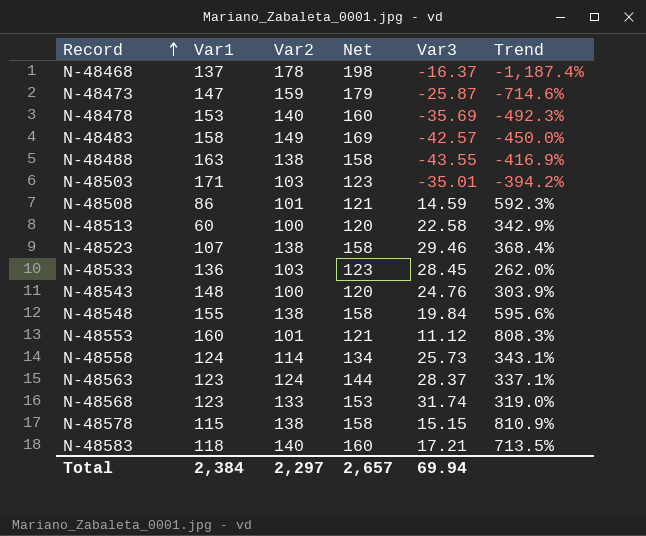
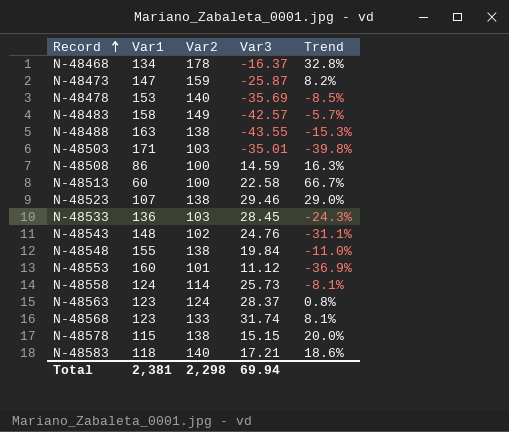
column Net | formula: [Var2] + 20 -> none
column Trend | formula: ([Var2] - [Var3]) / [Var3] -> ([Var2] - [Var1]) / [Var1]
N-48468 | Var1: 137 -> 134
N-48508 | Var2: 101 -> 100
N-48543 | Var2: 100 -> 102
Total | Var1: 2,384 -> 2,381
Total | Var2: 2,297 -> 2,298

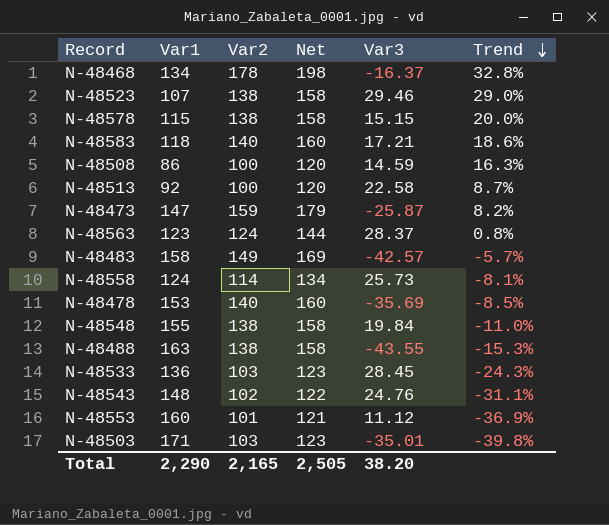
row order: Record ascending -> Trend descending
column Net | formula: none -> [Var2] + 20
row N-48568: 123 | 133 | 31.74 | 8.1% -> none
N-48513 | Var1: 60 -> 92
N-48513 | Trend: 66.7% -> 8.7%
Total | Var1: 2,381 -> 2,290
Total | Var2: 2,298 -> 2,165
Total | Var3: 69.94 -> 38.20

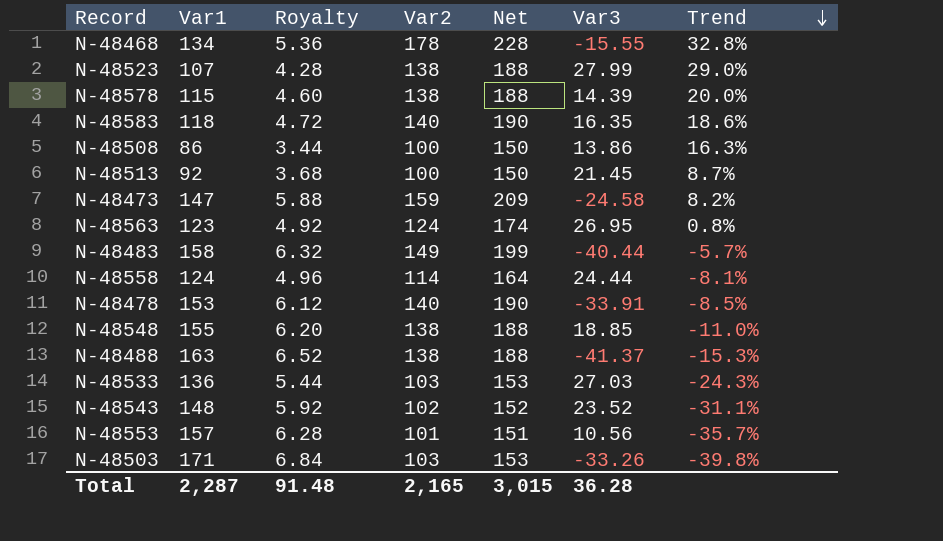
column Royalty | formula: none -> [Var1] * 0.04
column Net | formula: [Var2] + 20 -> [Var2] + 50
N-48468 | Var3: -16.37 -> -15.55
N-48523 | Var3: 29.46 -> 27.99
N-48578 | Var3: 15.15 -> 14.39
N-48583 | Var3: 17.21 -> 16.35
N-48508 | Var3: 14.59 -> 13.86
N-48513 | Var3: 22.58 -> 21.45
N-48473 | Var3: -25.87 -> -24.58
N-48563 | Var3: 28.37 -> 26.95
N-48483 | Var3: -42.57 -> -40.44
N-48558 | Var3: 25.73 -> 24.44
N-48478 | Var3: -35.69 -> -33.91
N-48548 | Var3: 19.84 -> 18.85
N-48488 | Var3: -43.55 -> -41.37
N-48533 | Var3: 28.45 -> 27.03
N-48543 | Var3: 24.76 -> 23.52
N-48553 | Var1: 160 -> 157
N-48553 | Var3: 11.12 -> 10.56
N-48553 | Trend: -36.9% -> -35.7%
N-48503 | Var3: -35.01 -> -33.26
Total | Var1: 2,290 -> 2,287
Total | Net: 2,505 -> 3,015
Total | Var3: 38.20 -> 36.28

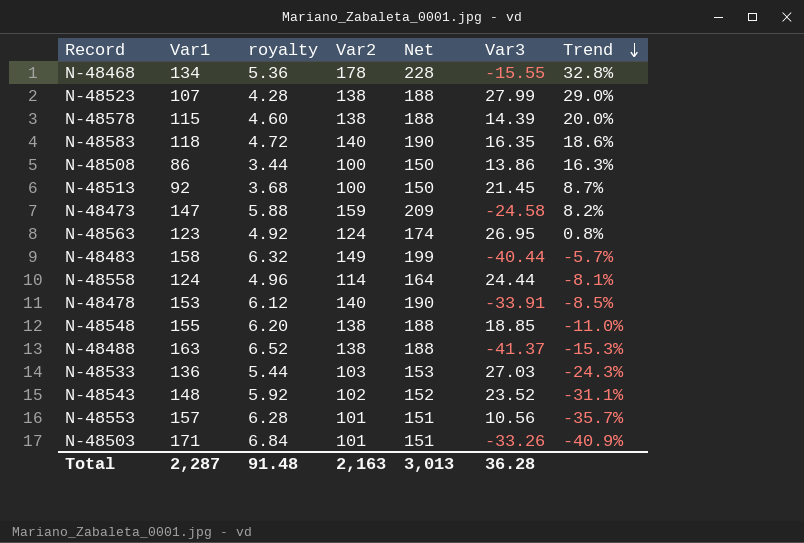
column name: Royalty -> royalty
N-48503 | Var2: 103 -> 101
N-48503 | Net: 153 -> 151
N-48503 | Trend: -39.8% -> -40.9%
Total | Var2: 2,165 -> 2,163
Total | Net: 3,015 -> 3,013

